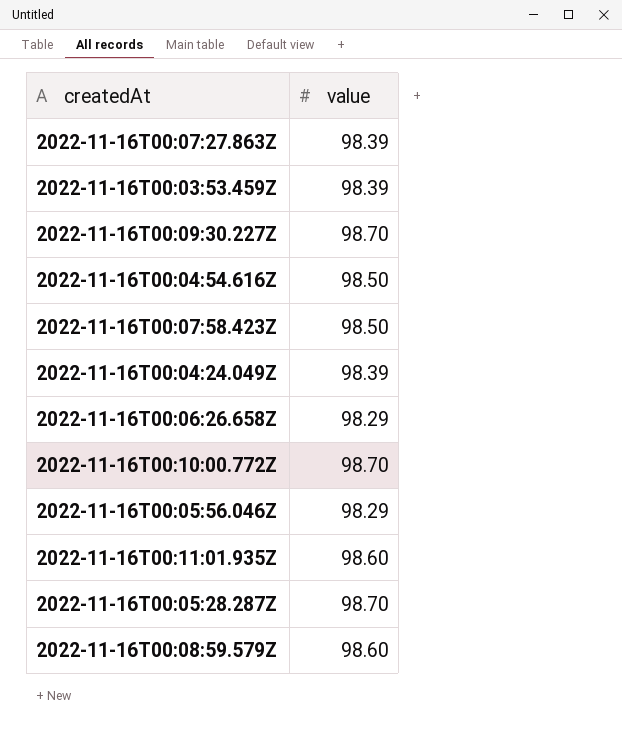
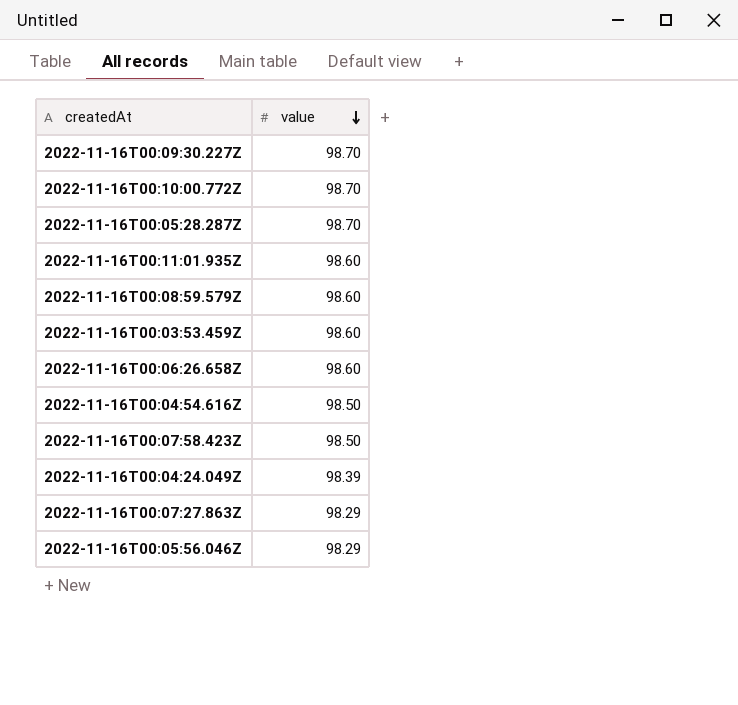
row order: none -> value descending
2022-11-16T00:03:53.459Z | value: 98.39 -> 98.60
2022-11-16T00:06:26.658Z | value: 98.29 -> 98.60
2022-11-16T00:07:27.863Z | value: 98.39 -> 98.29

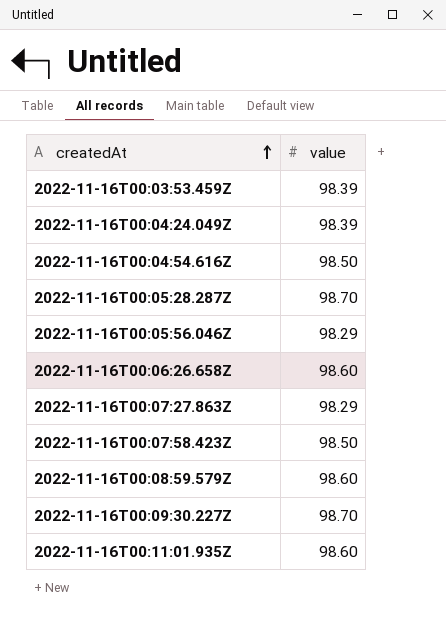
row order: value descending -> createdAt ascending
row 2022-11-16T00:10:00.772Z: 98.70 -> none
2022-11-16T00:03:53.459Z | value: 98.60 -> 98.39

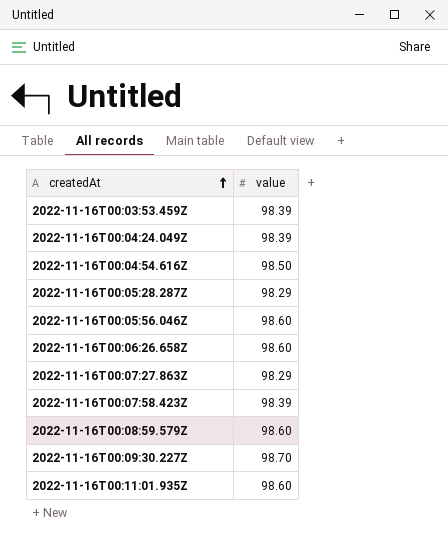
2022-11-16T00:05:28.287Z | value: 98.70 -> 98.29
2022-11-16T00:05:56.046Z | value: 98.29 -> 98.60
2022-11-16T00:07:58.423Z | value: 98.50 -> 98.39

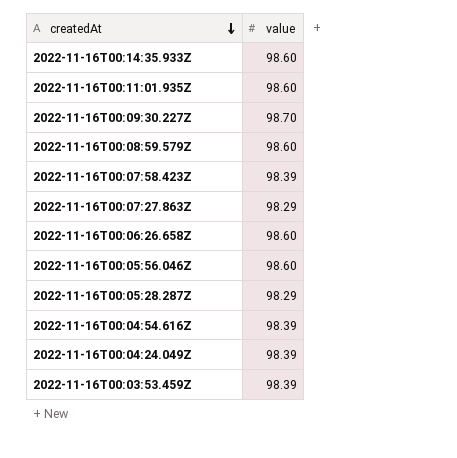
row order: createdAt ascending -> createdAt descending
row 2022-11-16T00:14:35.933Z: none -> 98.60
2022-11-16T00:04:54.616Z | value: 98.50 -> 98.39

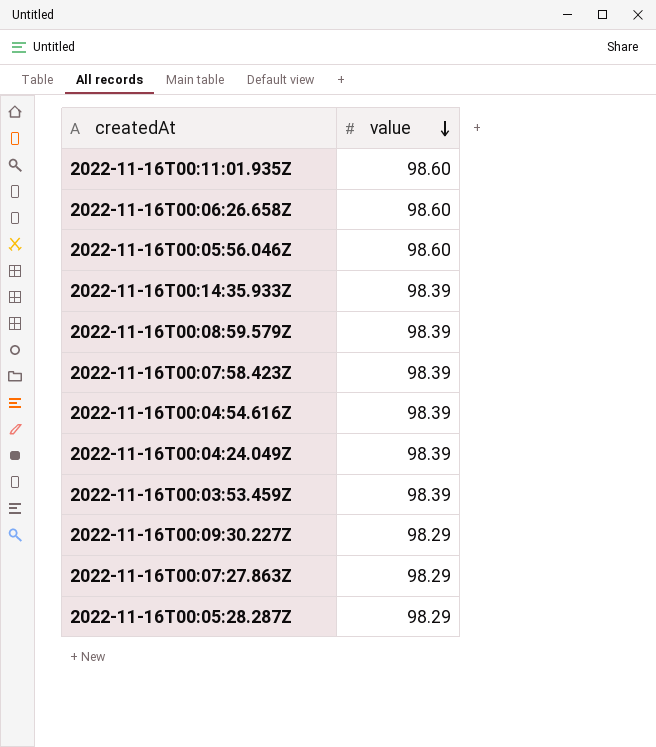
row order: createdAt descending -> value descending
2022-11-16T00:14:35.933Z | value: 98.60 -> 98.39
2022-11-16T00:08:59.579Z | value: 98.60 -> 98.39
2022-11-16T00:09:30.227Z | value: 98.70 -> 98.29

